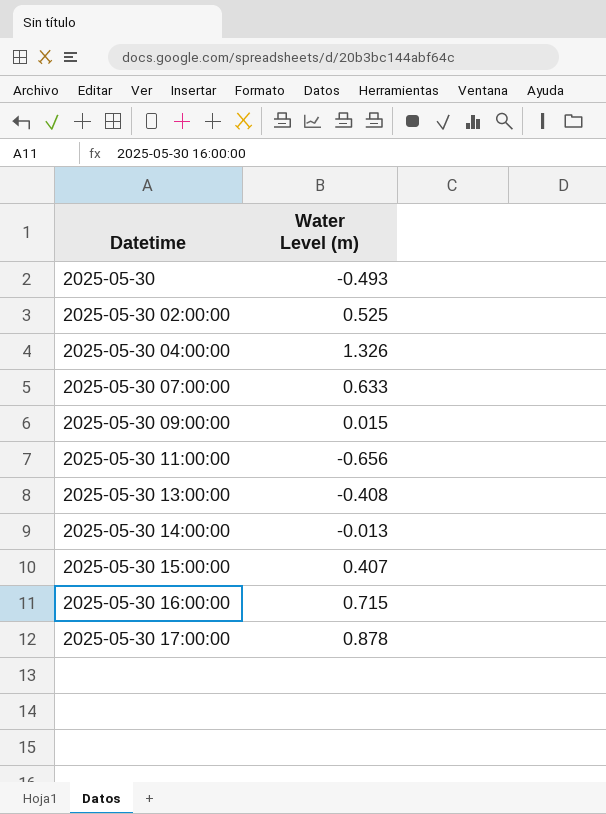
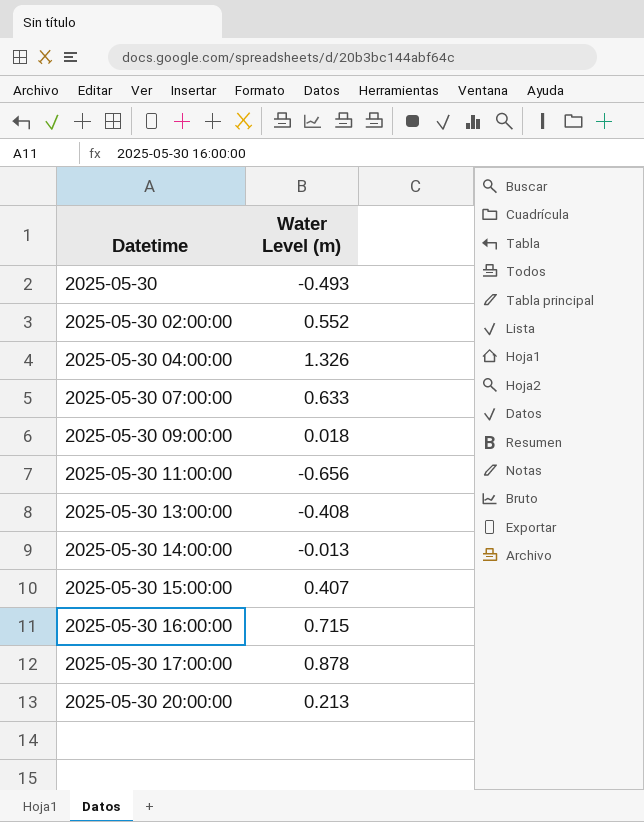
2025-05-30 02:00:00 | Water Level (m): 0.525 -> 0.552
2025-05-30 09:00:00 | Water Level (m): 0.015 -> 0.018
row 2025-05-30 20:00:00: none -> 0.213

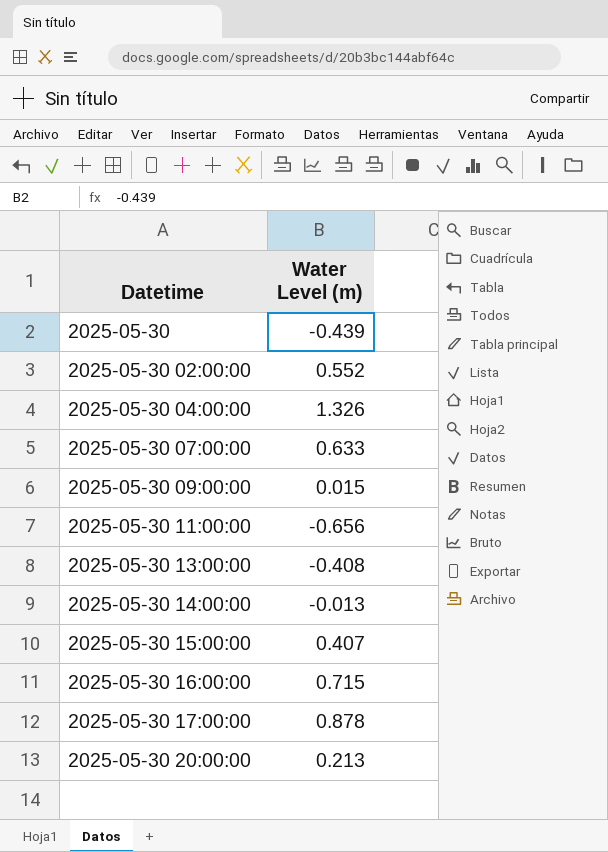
2025-05-30 | Water Level (m): -0.493 -> -0.439
2025-05-30 09:00:00 | Water Level (m): 0.018 -> 0.015

